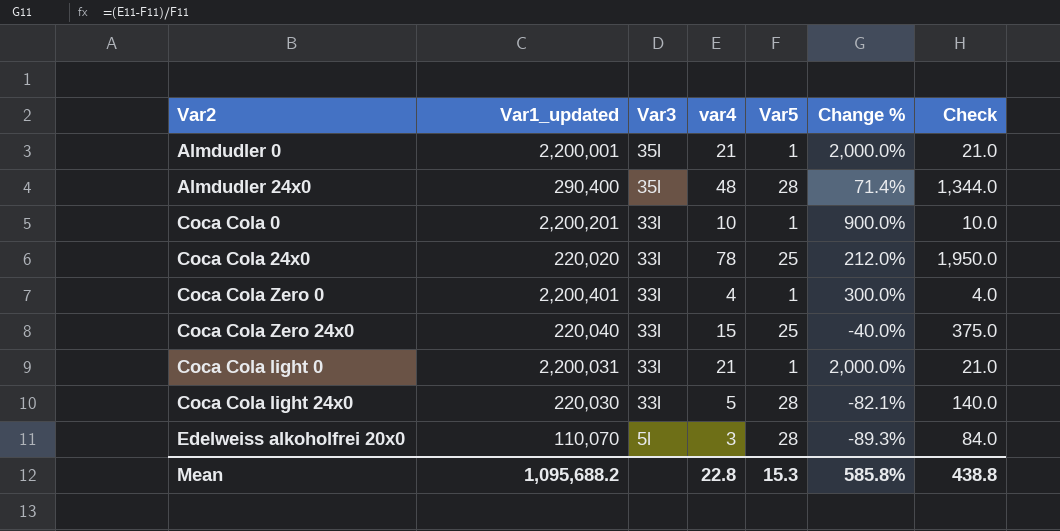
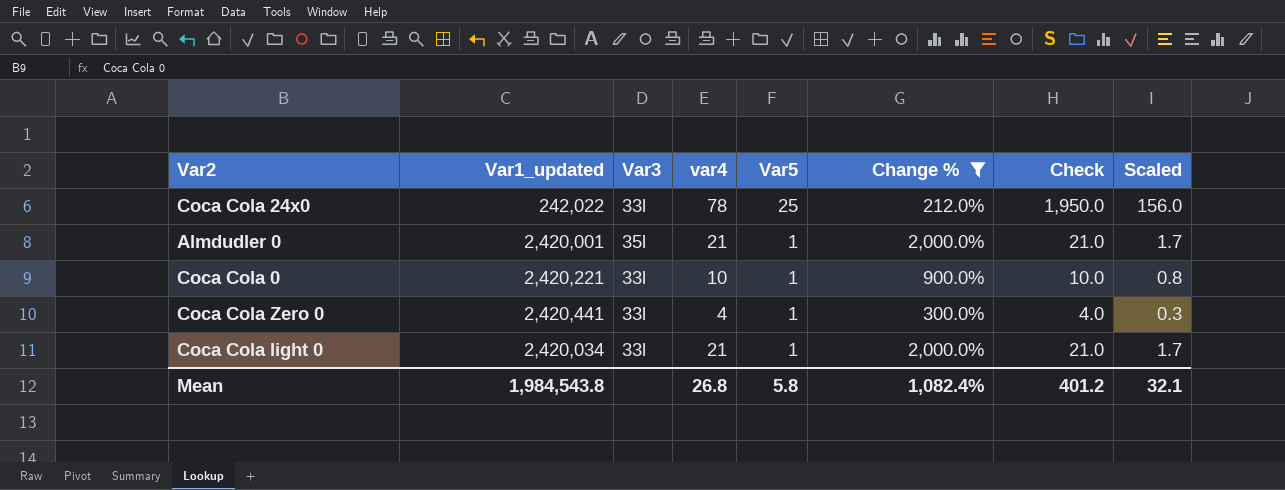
filter: none -> Change % >= 212.0%
row order: Var3 descending -> Var5 descending
column Scaled | formula: none -> [Check] * 0.08
Coca Cola 24x0 | Var1_updated: 220,020 -> 242,022
Almdudler 0 | Var1_updated: 2,200,001 -> 2,420,001
Coca Cola 0 | Var1_updated: 2,200,201 -> 2,420,221
Coca Cola Zero 0 | Var1_updated: 2,200,401 -> 2,420,441
Coca Cola light 0 | Var1_updated: 2,200,031 -> 2,420,034
Mean | Var1_updated: 1,095,688.2 -> 1,984,543.8
Mean | var4: 22.8 -> 26.8
Mean | Var5: 15.3 -> 5.8
Mean | Change %: 585.8% -> 1,082.4%
Mean | Check: 438.8 -> 401.2

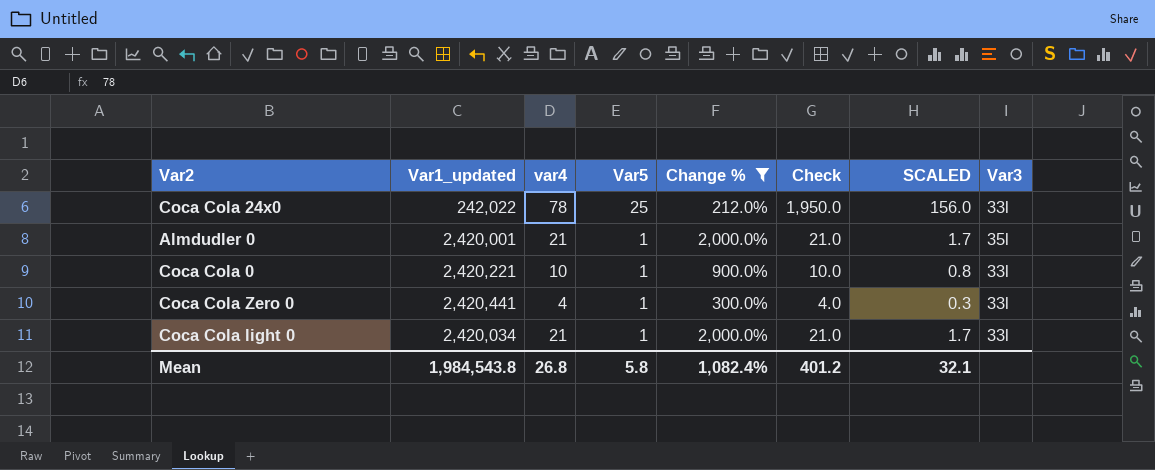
column name: Scaled -> SCALED
column Var3 | position: 3 -> 8

